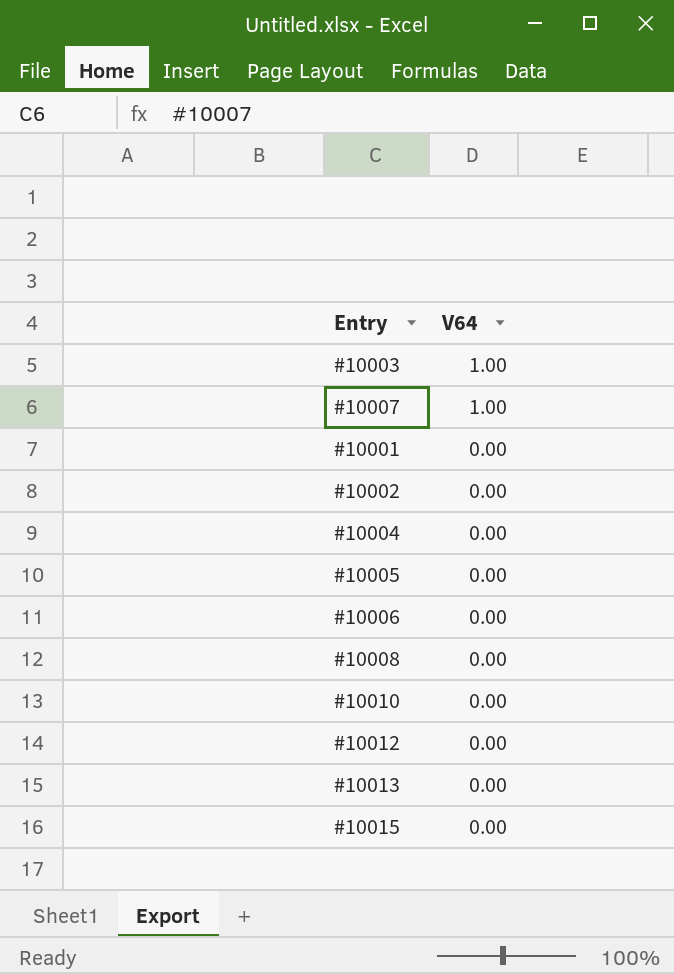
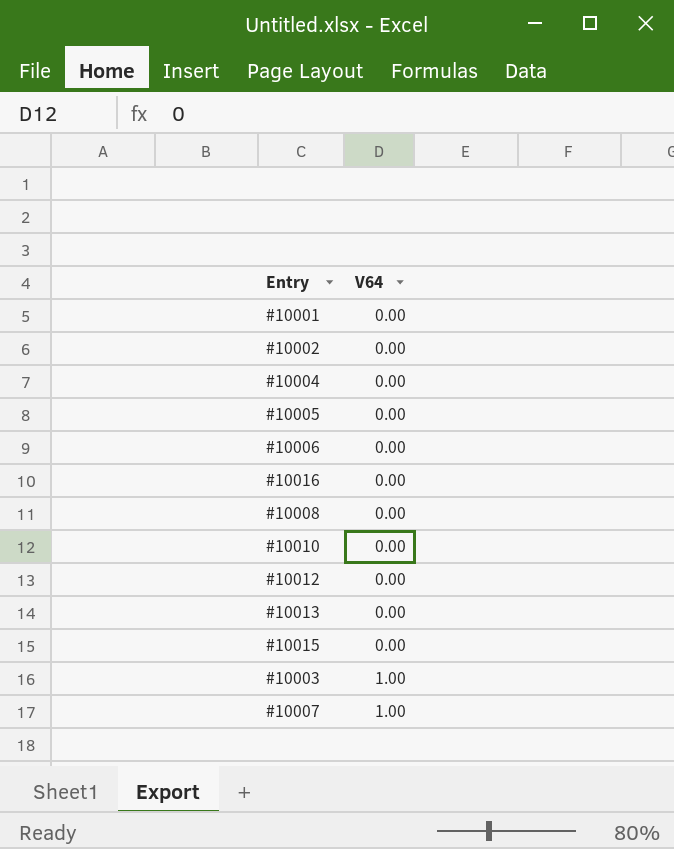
row order: V64 descending -> V64 ascending
row #10016: none -> 0.00

